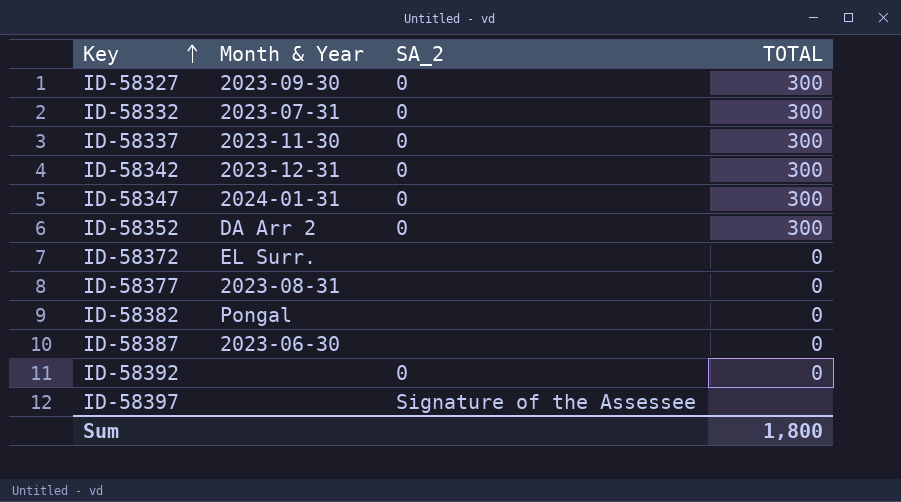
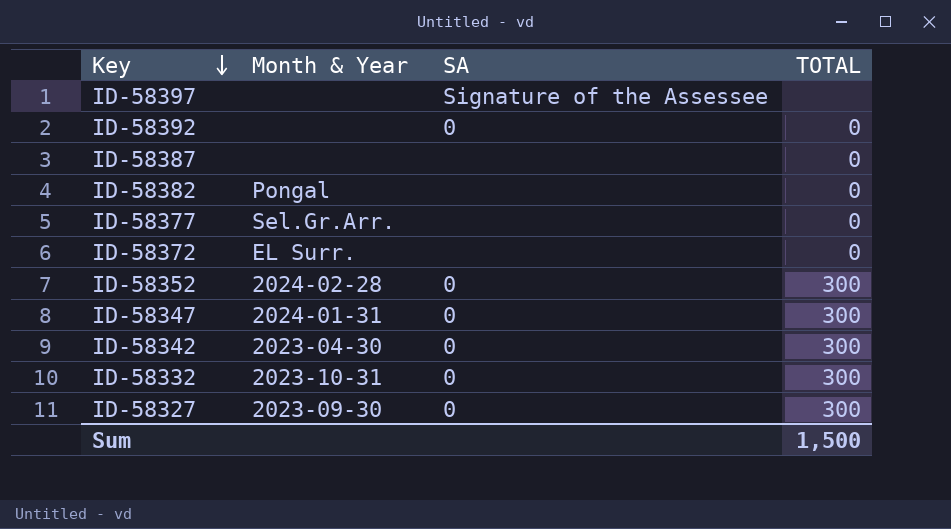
row order: Key ascending -> Key descending
column name: SA_2 -> SA
row ID-58337: 2023-11-30 | 0 | 300 -> none
ID-58387 | Month & Year: 2023-06-30 -> none
ID-58377 | Month & Year: 2023-08-31 -> Sel.Gr.Arr.
ID-58352 | Month & Year: DA Arr 2 -> 2024-02-28
ID-58342 | Month & Year: 2023-12-31 -> 2023-04-30
ID-58332 | Month & Year: 2023-07-31 -> 2023-10-31
Sum | TOTAL: 1,800 -> 1,500

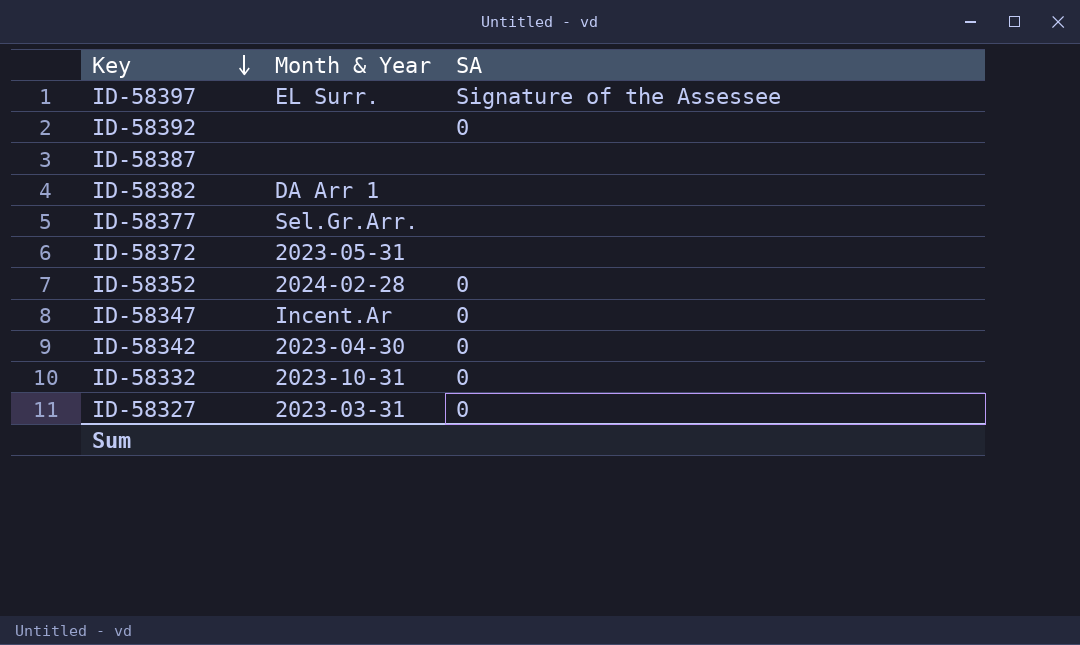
column TOTAL | position: 4 -> none
ID-58397 | Month & Year: none -> EL Surr.
ID-58382 | Month & Year: Pongal -> DA Arr 1
ID-58372 | Month & Year: EL Surr. -> 2023-05-31
ID-58347 | Month & Year: 2024-01-31 -> Incent.Ar
ID-58327 | Month & Year: 2023-09-30 -> 2023-03-31

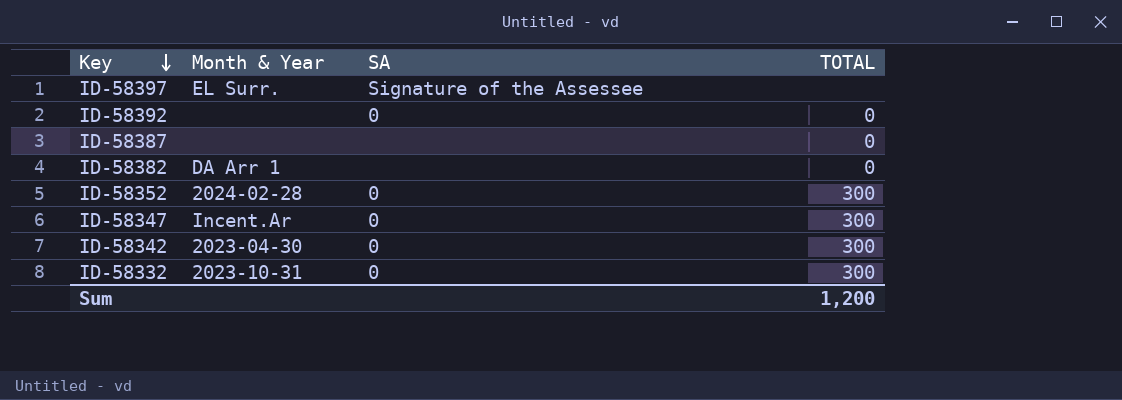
column TOTAL | position: none -> 4
row ID-58377: Sel.Gr.Arr. | none -> none
row ID-58372: 2023-05-31 | none -> none
row ID-58327: 2023-03-31 | 0 -> none

